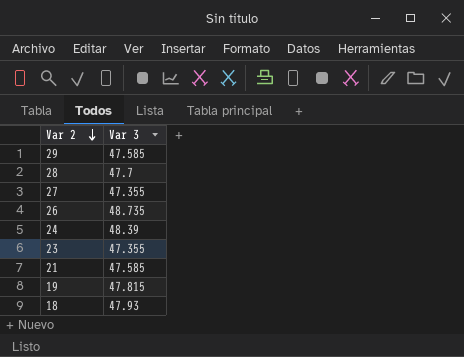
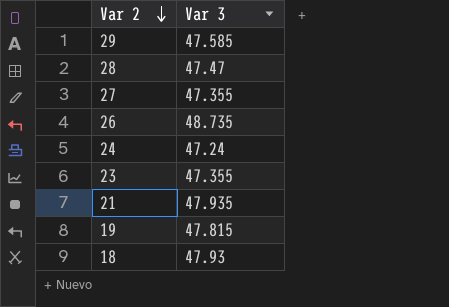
28 | Var 3: 47.7 -> 47.47
24 | Var 3: 48.39 -> 47.24
21 | Var 3: 47.585 -> 47.935

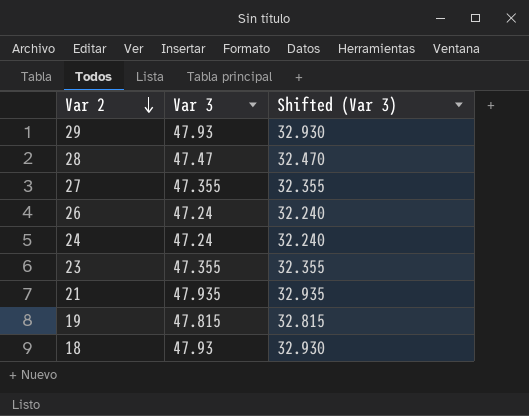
column Shifted (Var 3) | formula: none -> [Var 3] - 15
29 | Var 3: 47.585 -> 47.93
26 | Var 3: 48.735 -> 47.24

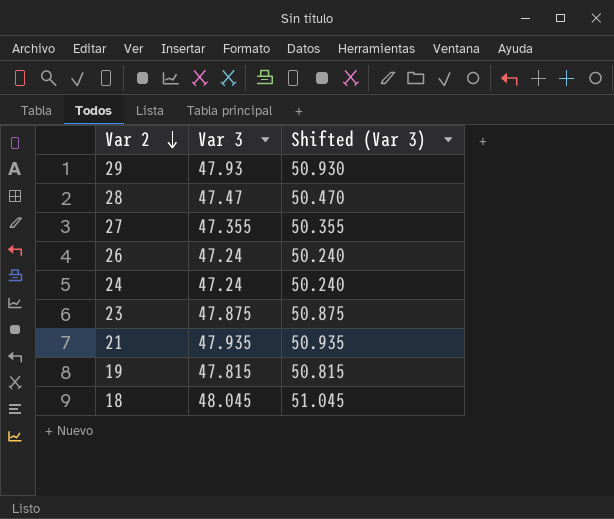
column Shifted (Var 3) | formula: [Var 3] - 15 -> [Var 3] + 3
23 | Var 3: 47.355 -> 47.875
18 | Var 3: 47.93 -> 48.045

